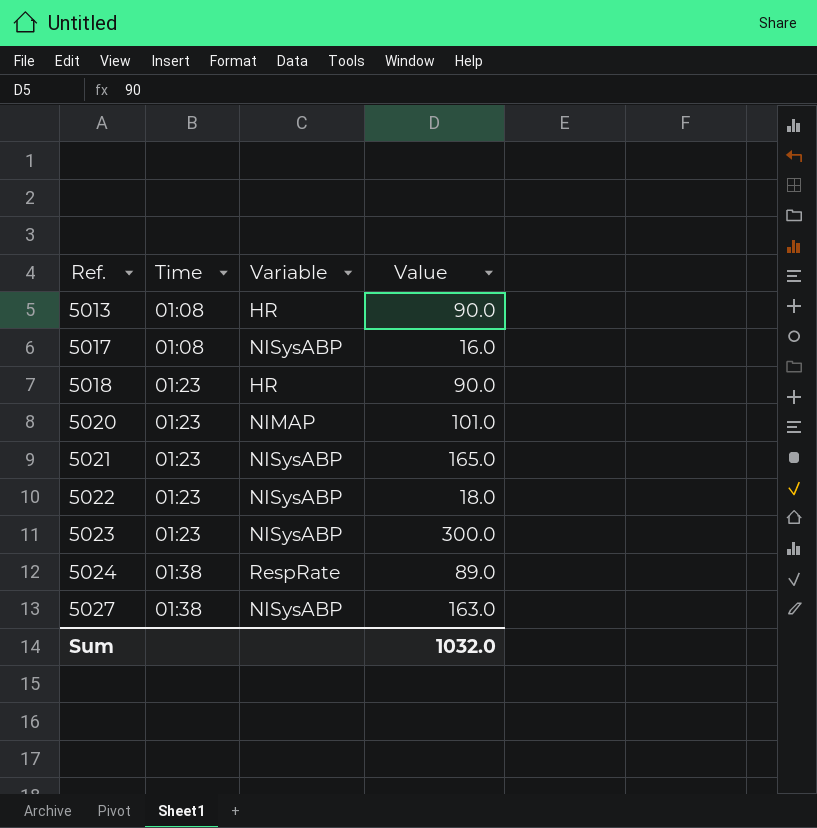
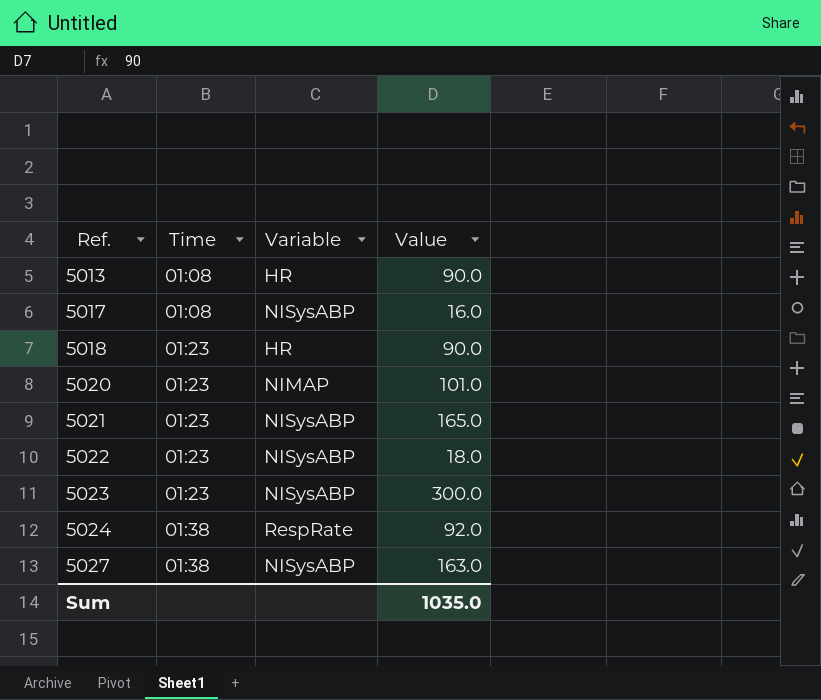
5024 | Value: 89.0 -> 92.0
Sum | Value: 1032.0 -> 1035.0

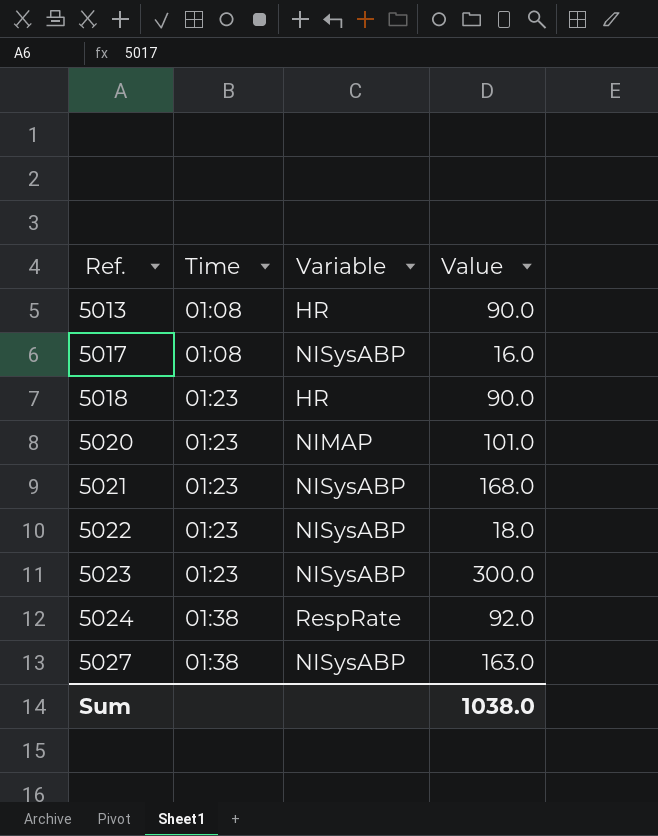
5021 | Value: 165.0 -> 168.0
Sum | Value: 1035.0 -> 1038.0

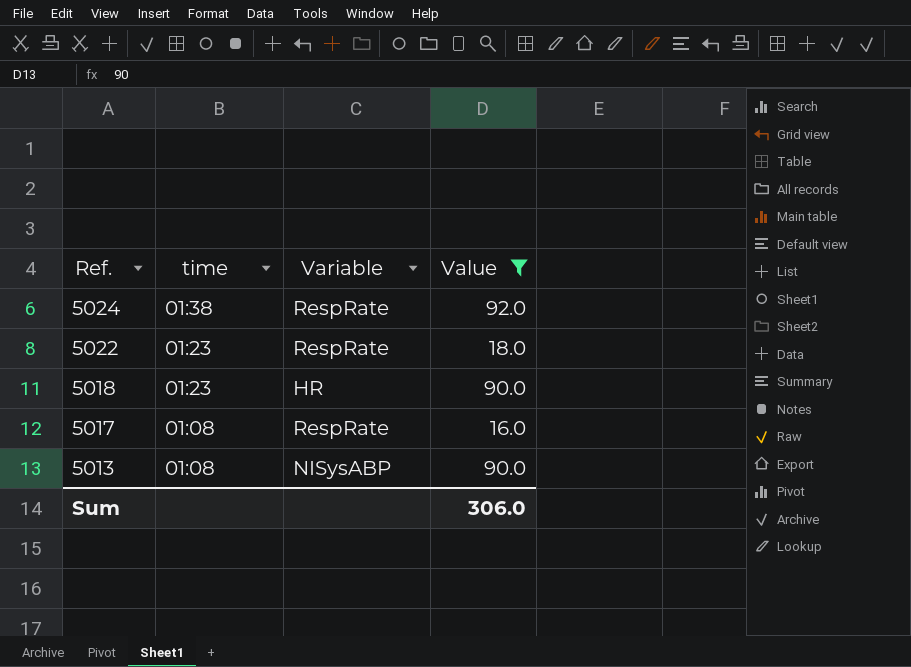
filter: none -> Value <= 92.0
row order: Ref. ascending -> Ref. descending
column name: Time -> time
5022 | Variable: NISysABP -> RespRate
5017 | Variable: NISysABP -> RespRate
5013 | Variable: HR -> NISysABP
Sum | Value: 1038.0 -> 306.0

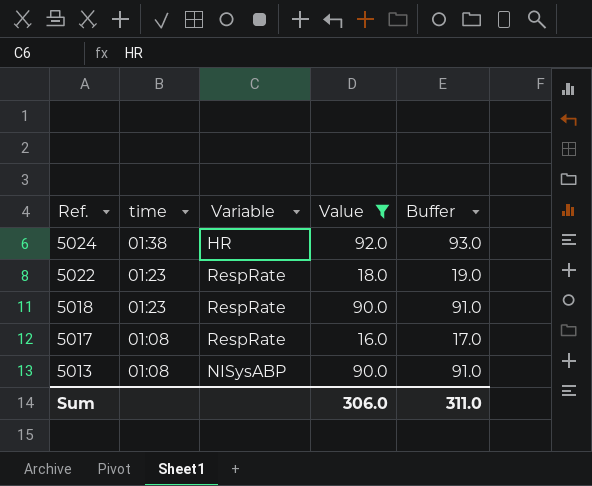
column Buffer | formula: none -> [Value] + 1
5024 | Variable: RespRate -> HR
5018 | Variable: HR -> RespRate

